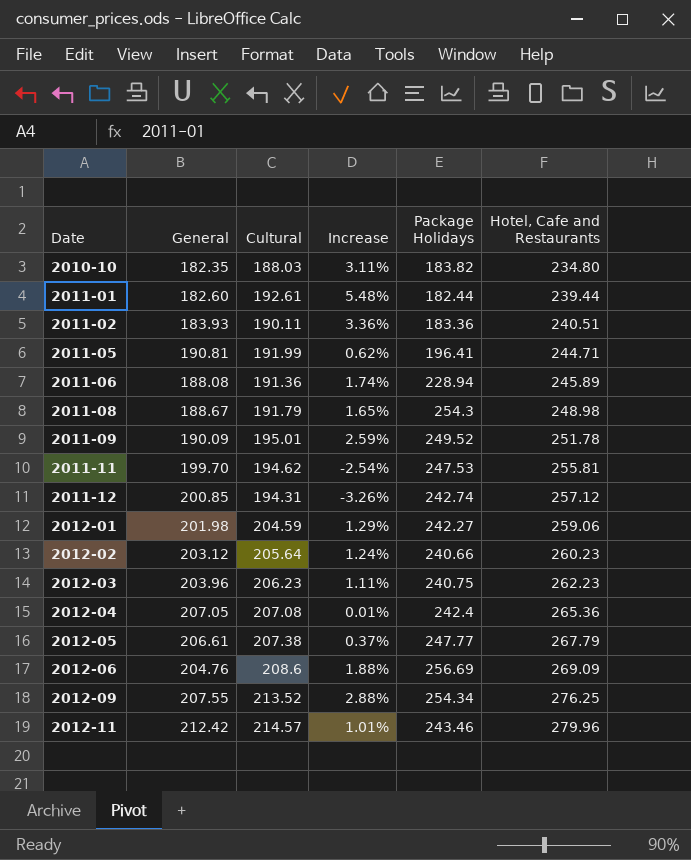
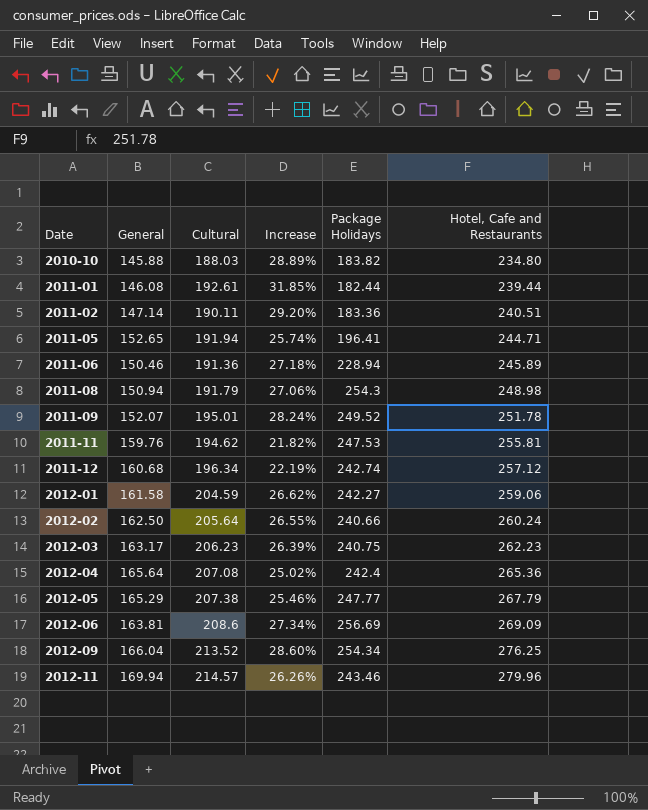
2010-10 | General: 182.35 -> 145.88
2010-10 | Increase: 3.11% -> 28.89%
2011-01 | General: 182.60 -> 146.08
2011-01 | Increase: 5.48% -> 31.85%
2011-02 | General: 183.93 -> 147.14
2011-02 | Increase: 3.36% -> 29.20%
2011-05 | General: 190.81 -> 152.65
2011-05 | Cultural: 191.99 -> 191.94
2011-05 | Increase: 0.62% -> 25.74%
2011-06 | General: 188.08 -> 150.46
2011-06 | Increase: 1.74% -> 27.18%
2011-08 | General: 188.67 -> 150.94
2011-08 | Increase: 1.65% -> 27.06%
2011-09 | General: 190.09 -> 152.07
2011-09 | Increase: 2.59% -> 28.24%
2011-11 | General: 199.70 -> 159.76
2011-11 | Increase: -2.54% -> 21.82%
2011-12 | General: 200.85 -> 160.68
2011-12 | Cultural: 194.31 -> 196.34
2011-12 | Increase: -3.26% -> 22.19%
2012-01 | General: 201.98 -> 161.58
2012-01 | Increase: 1.29% -> 26.62%
2012-02 | General: 203.12 -> 162.50
2012-02 | Increase: 1.24% -> 26.55%
2012-02 | Hotel, Cafe and Restaurants: 260.23 -> 260.24
2012-03 | General: 203.96 -> 163.17
2012-03 | Increase: 1.11% -> 26.39%
2012-04 | General: 207.05 -> 165.64
2012-04 | Increase: 0.01% -> 25.02%
2012-05 | General: 206.61 -> 165.29
2012-05 | Increase: 0.37% -> 25.46%
2012-06 | General: 204.76 -> 163.81
2012-06 | Increase: 1.88% -> 27.34%
2012-09 | General: 207.55 -> 166.04
2012-09 | Increase: 2.88% -> 28.60%
2012-11 | General: 212.42 -> 169.94
2012-11 | Increase: 1.01% -> 26.26%

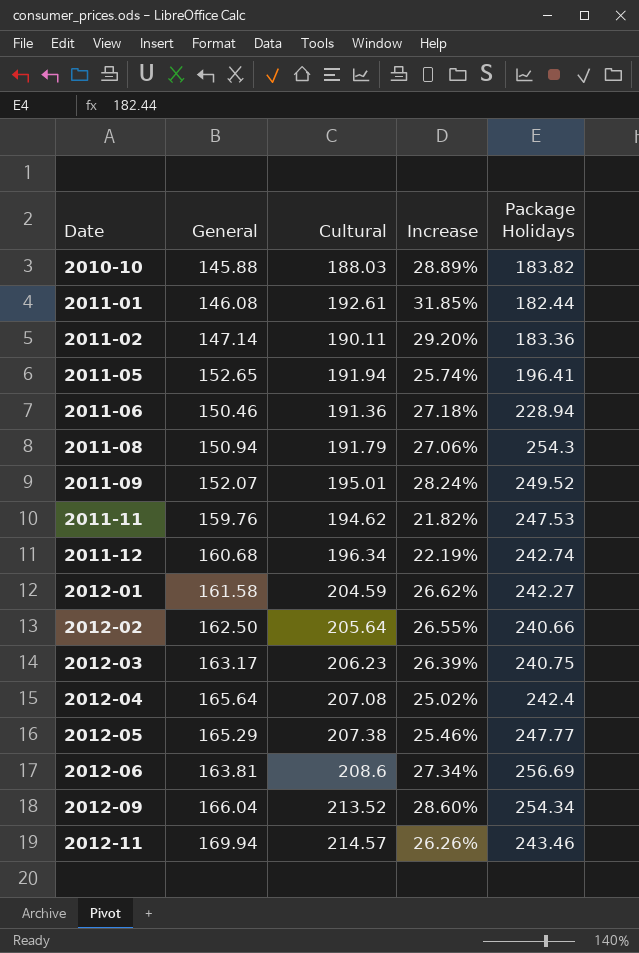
column Hotel, Cafe and Restaurants | position: 6 -> none

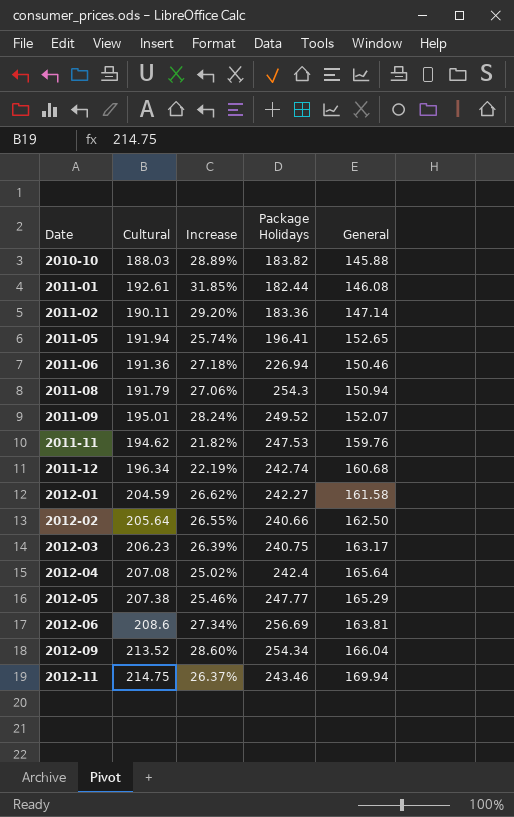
column General | position: 2 -> 5
2011-06 | Package Holidays: 228.94 -> 226.94
2012-11 | Cultural: 214.57 -> 214.75
2012-11 | Increase: 26.26% -> 26.37%

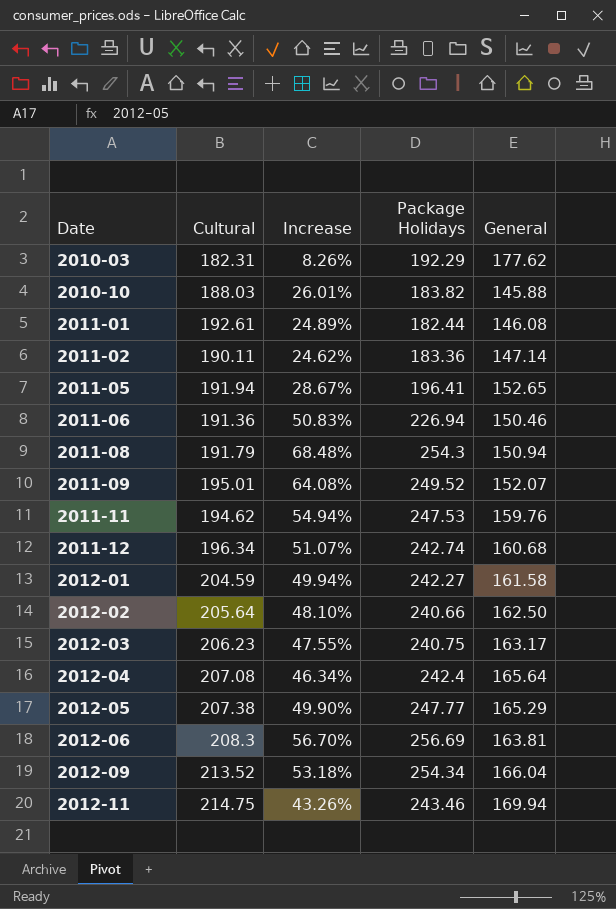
column Increase | formula: ([Cultural] - [General]) / [General] -> ([Package Holidays] - [General]) / [General]
row 2010-03: none -> 182.31 | 8.26% | 192.29 | 177.62
2012-06 | Cultural: 208.6 -> 208.3

